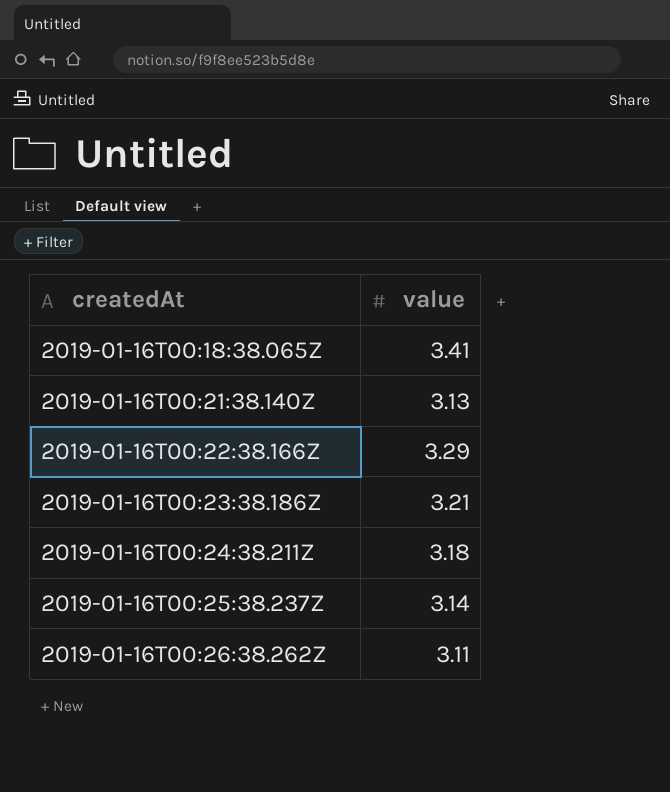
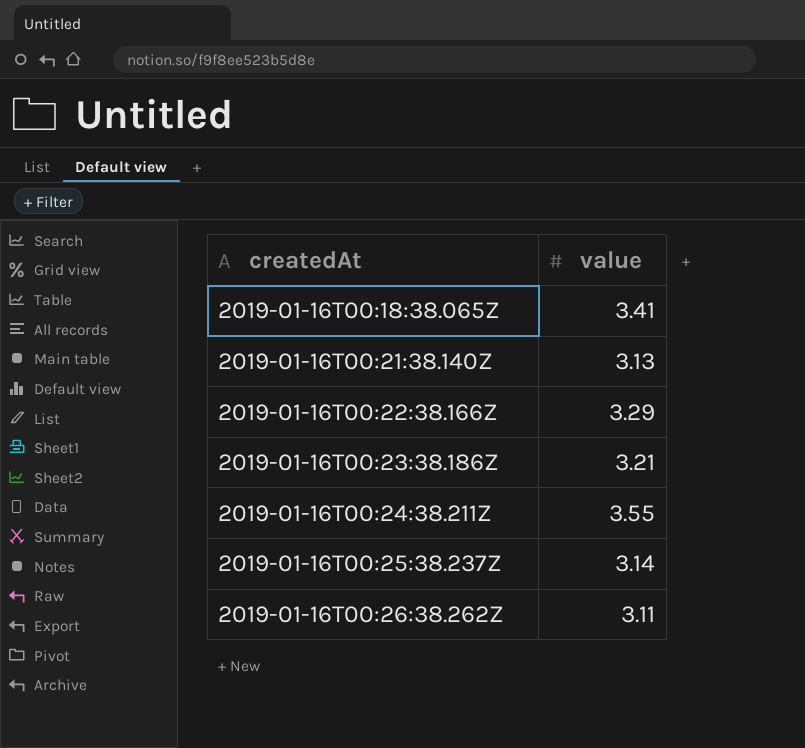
2019-01-16T00:24:38.211Z | value: 3.18 -> 3.55

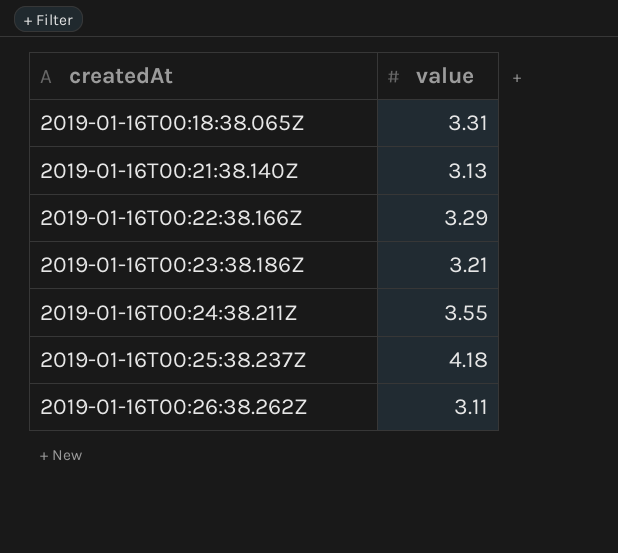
2019-01-16T00:18:38.065Z | value: 3.41 -> 3.31
2019-01-16T00:25:38.237Z | value: 3.14 -> 4.18

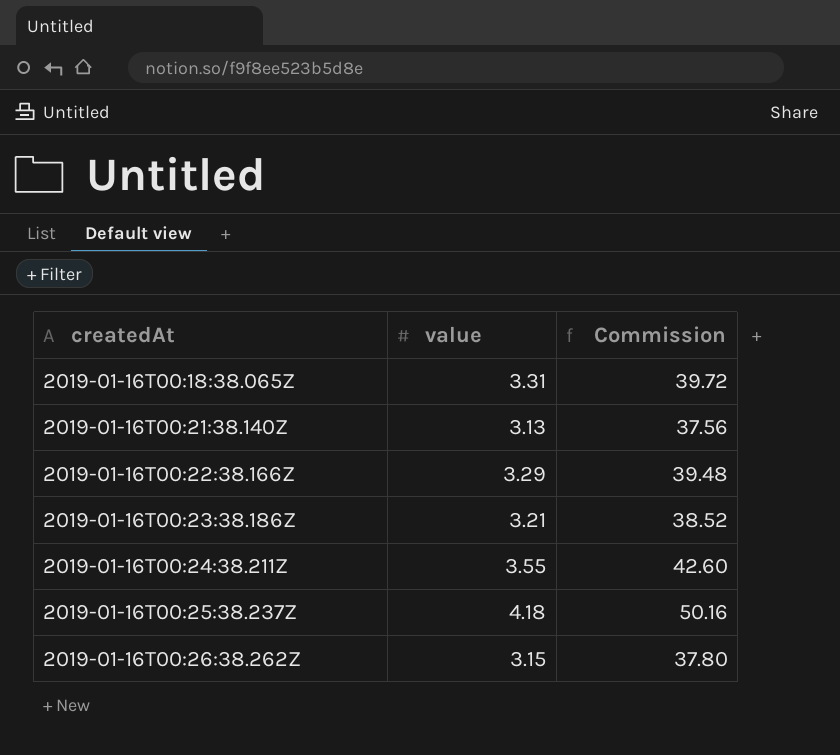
column Commission | formula: none -> [value] * 12
2019-01-16T00:26:38.262Z | value: 3.11 -> 3.15

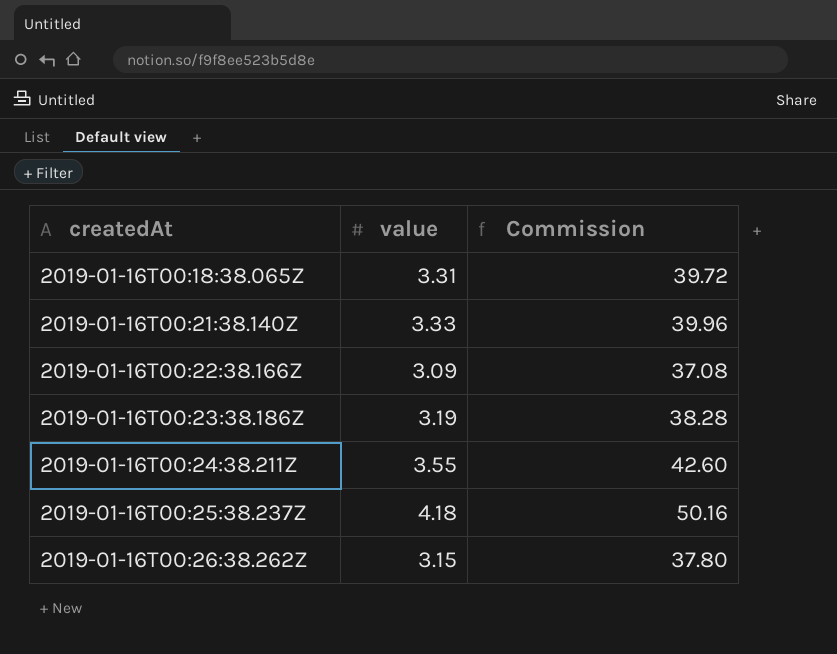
2019-01-16T00:21:38.140Z | value: 3.13 -> 3.33
2019-01-16T00:21:38.140Z | Commission: 37.56 -> 39.96
2019-01-16T00:22:38.166Z | value: 3.29 -> 3.09
2019-01-16T00:22:38.166Z | Commission: 39.48 -> 37.08
2019-01-16T00:23:38.186Z | value: 3.21 -> 3.19
2019-01-16T00:23:38.186Z | Commission: 38.52 -> 38.28

